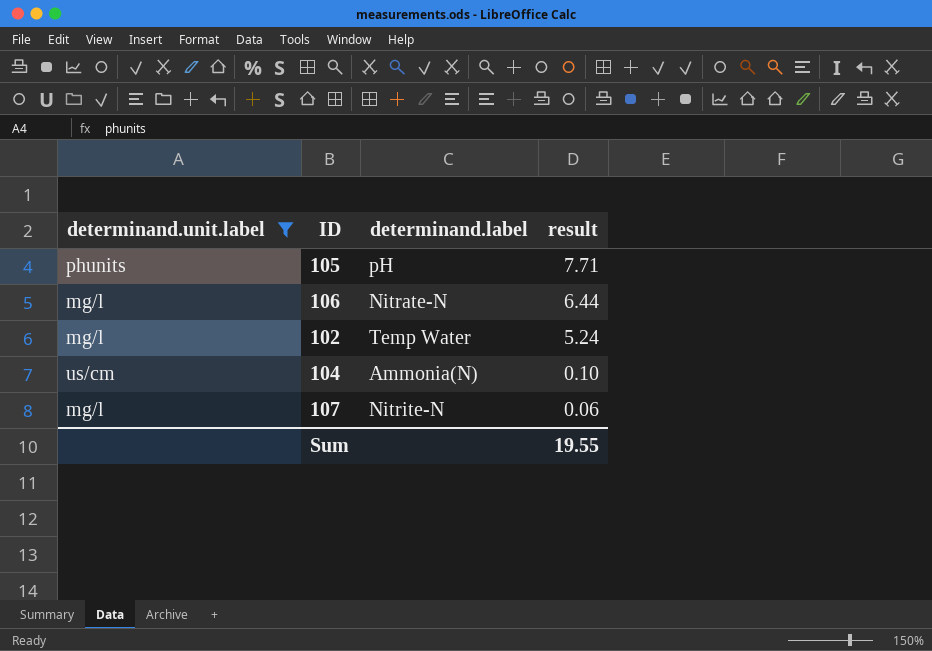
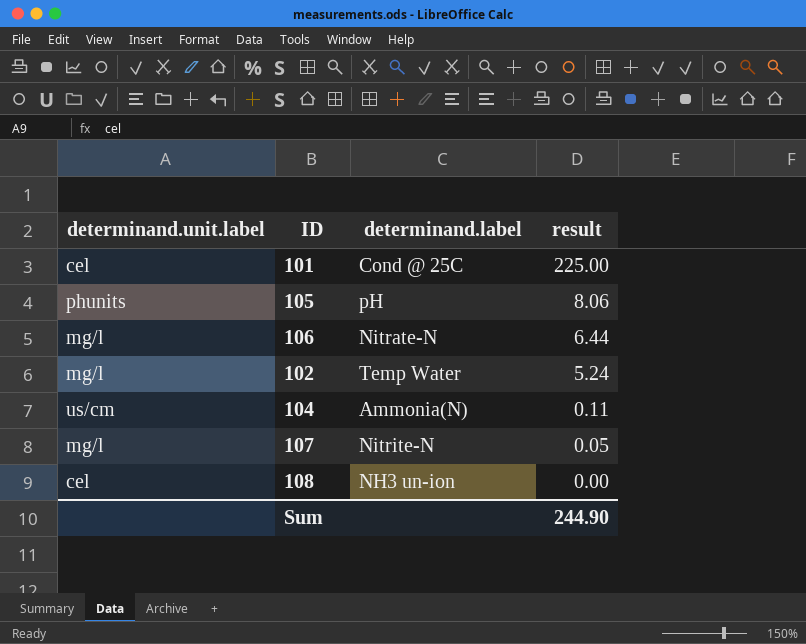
filter: determinand.unit.label != cel -> none
105 | result: 7.71 -> 8.06
104 | result: 0.10 -> 0.11
107 | result: 0.06 -> 0.05
Sum | result: 19.55 -> 244.90

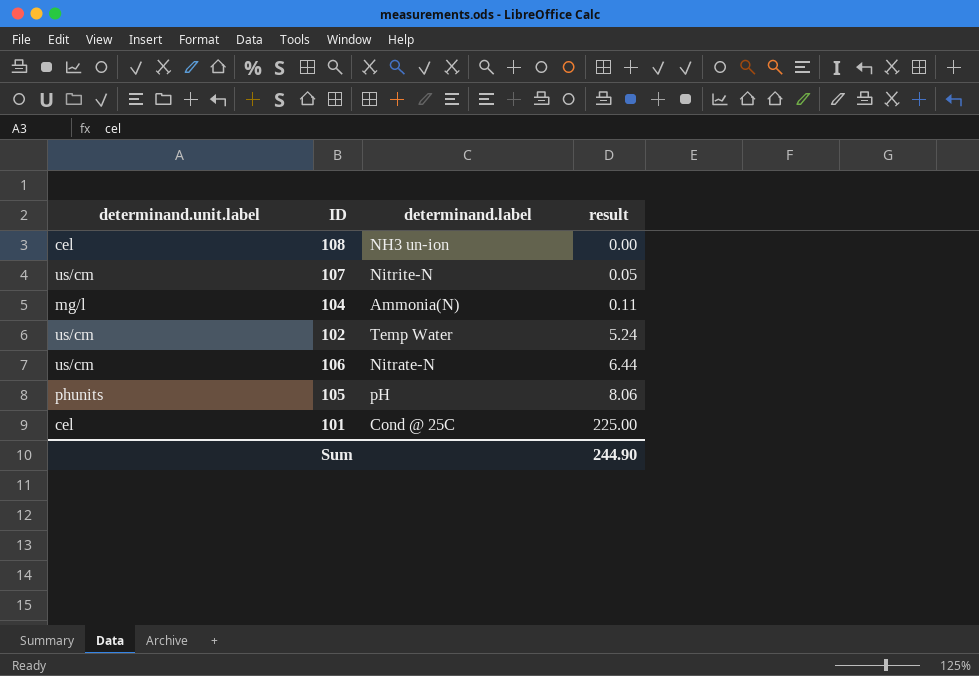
row order: result descending -> result ascending
107 | determinand.unit.label: mg/l -> us/cm
104 | determinand.unit.label: us/cm -> mg/l
102 | determinand.unit.label: mg/l -> us/cm
106 | determinand.unit.label: mg/l -> us/cm

